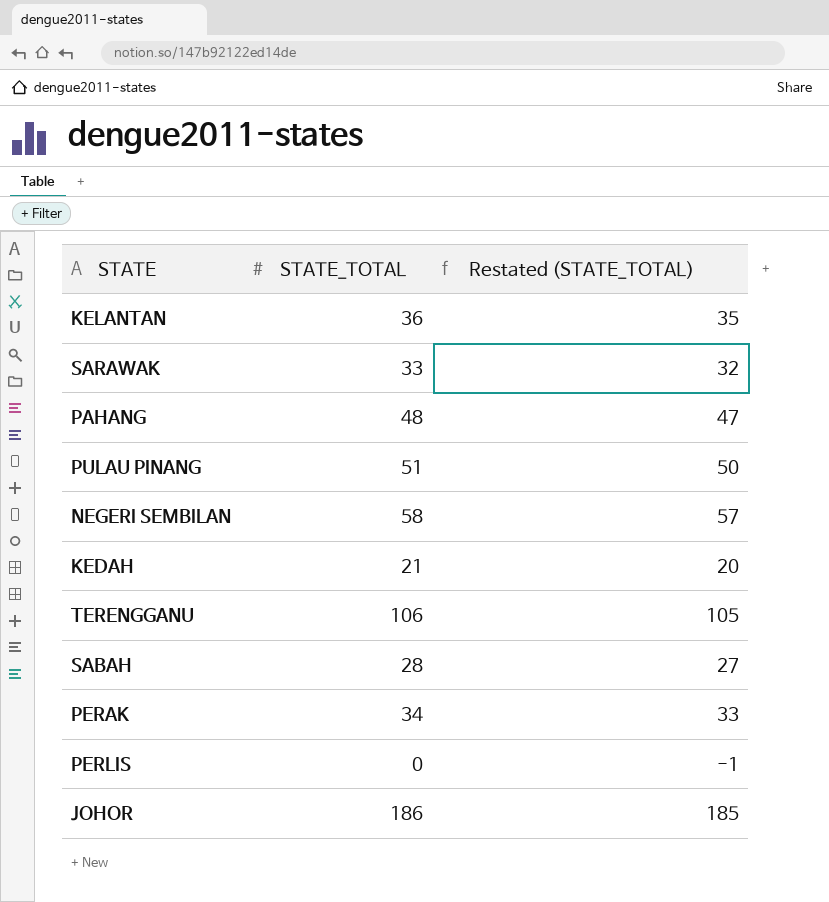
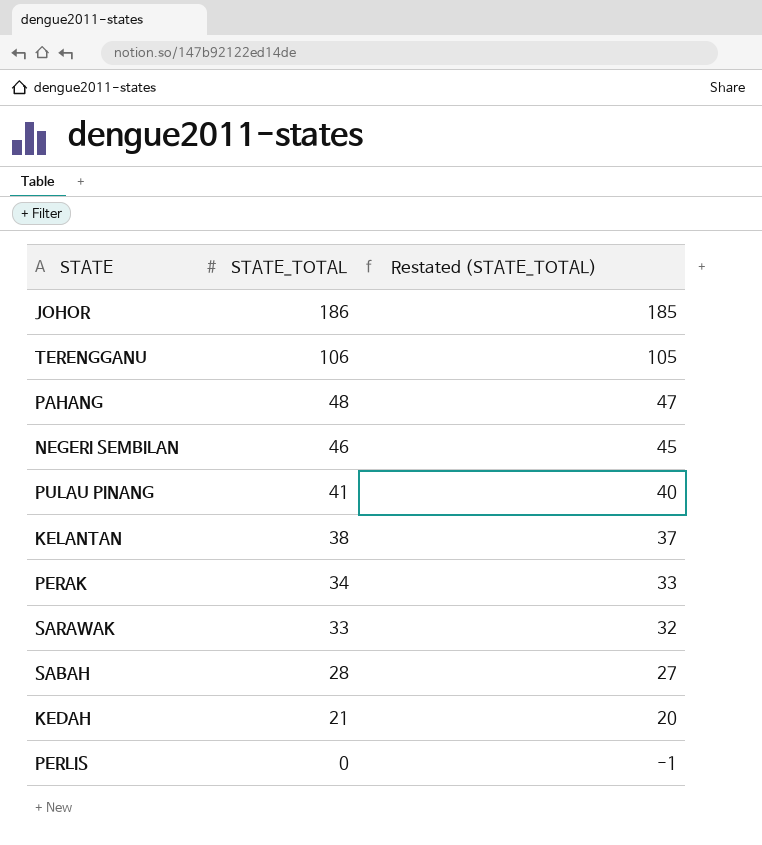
row order: none -> STATE_TOTAL descending
NEGERI SEMBILAN | STATE_TOTAL: 58 -> 46
NEGERI SEMBILAN | Restated (STATE_TOTAL): 57 -> 45
PULAU PINANG | STATE_TOTAL: 51 -> 41
PULAU PINANG | Restated (STATE_TOTAL): 50 -> 40
KELANTAN | STATE_TOTAL: 36 -> 38
KELANTAN | Restated (STATE_TOTAL): 35 -> 37

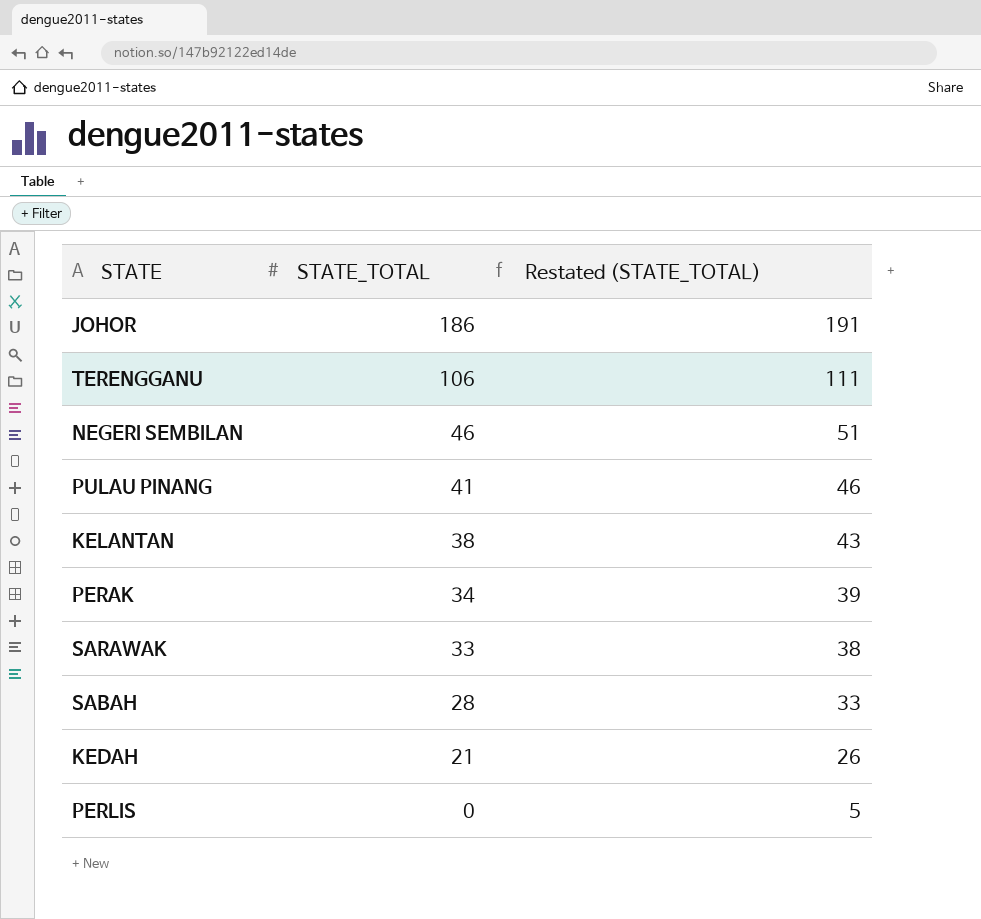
column Restated (STATE_TOTAL) | formula: [STATE_TOTAL] - 1 -> [STATE_TOTAL] + 5
row PAHANG: 48 | 47 -> none

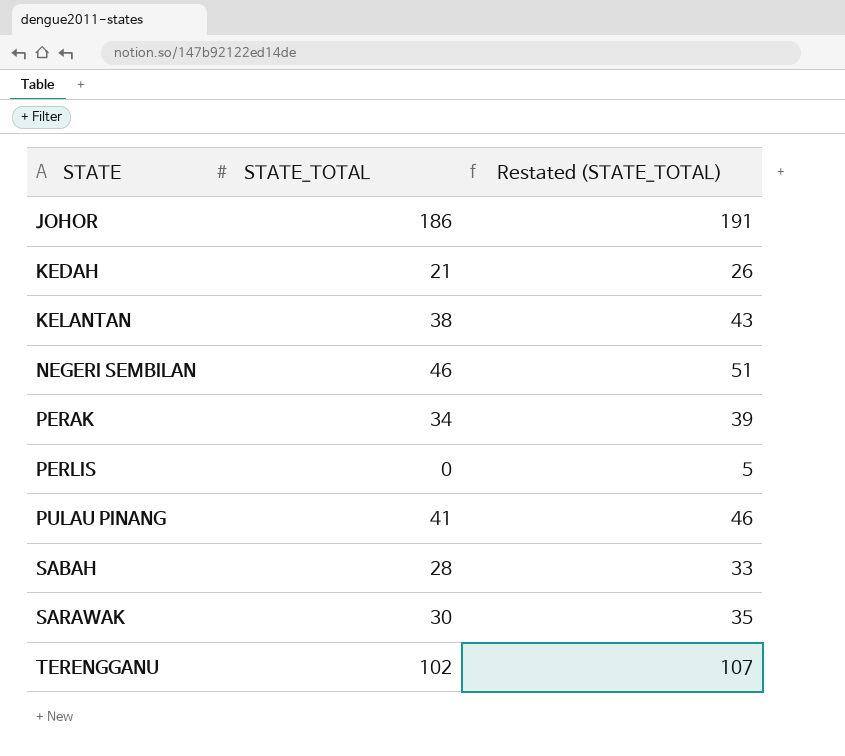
row order: STATE_TOTAL descending -> STATE ascending
SARAWAK | STATE_TOTAL: 33 -> 30
SARAWAK | Restated (STATE_TOTAL): 38 -> 35
TERENGGANU | STATE_TOTAL: 106 -> 102
TERENGGANU | Restated (STATE_TOTAL): 111 -> 107

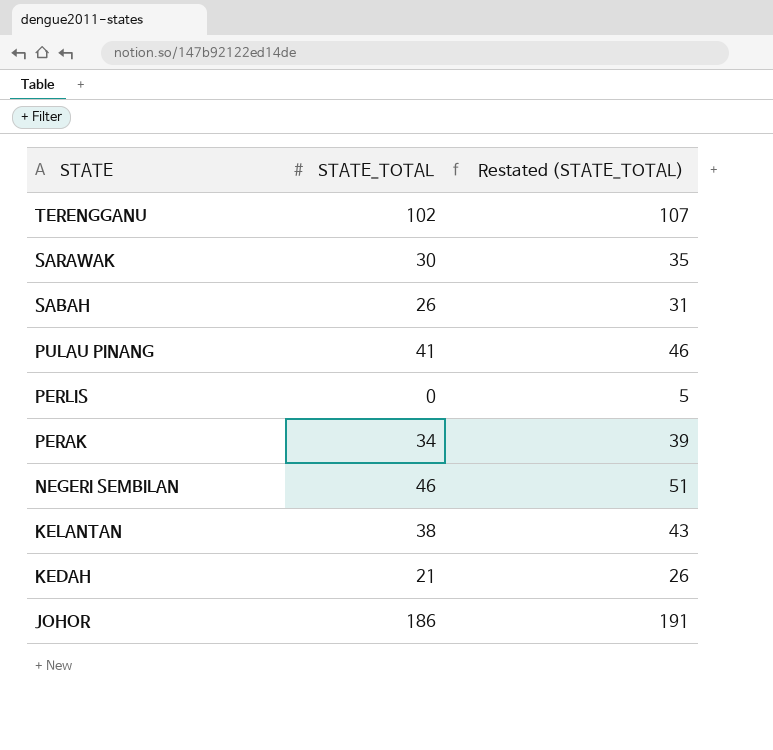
row order: STATE ascending -> STATE descending
SABAH | STATE_TOTAL: 28 -> 26
SABAH | Restated (STATE_TOTAL): 33 -> 31

